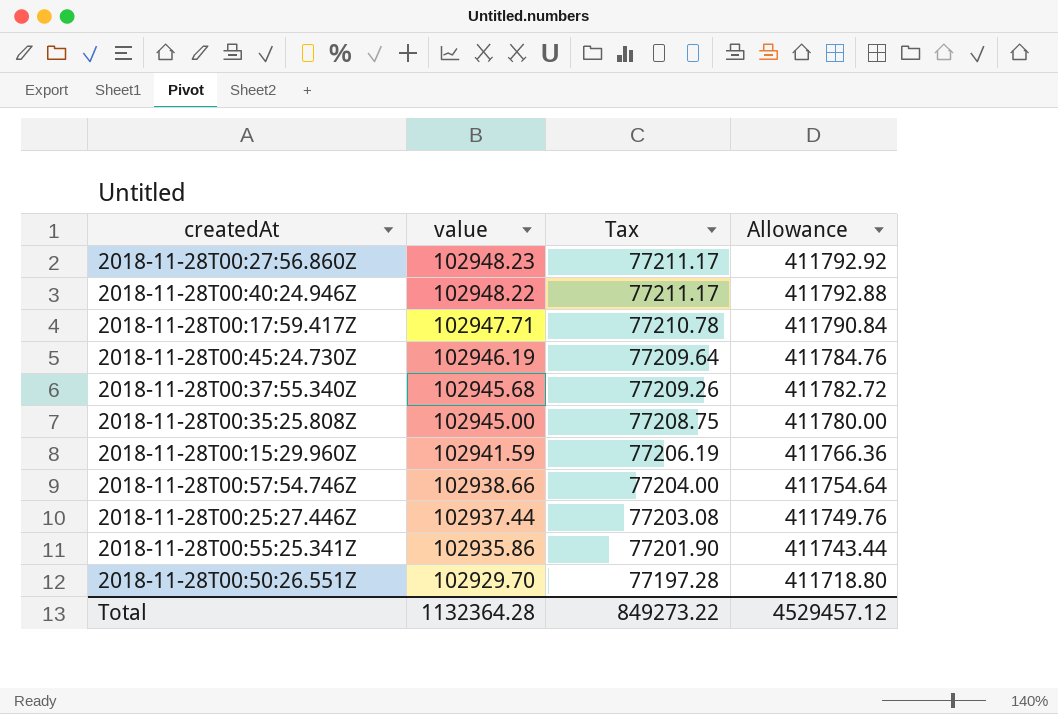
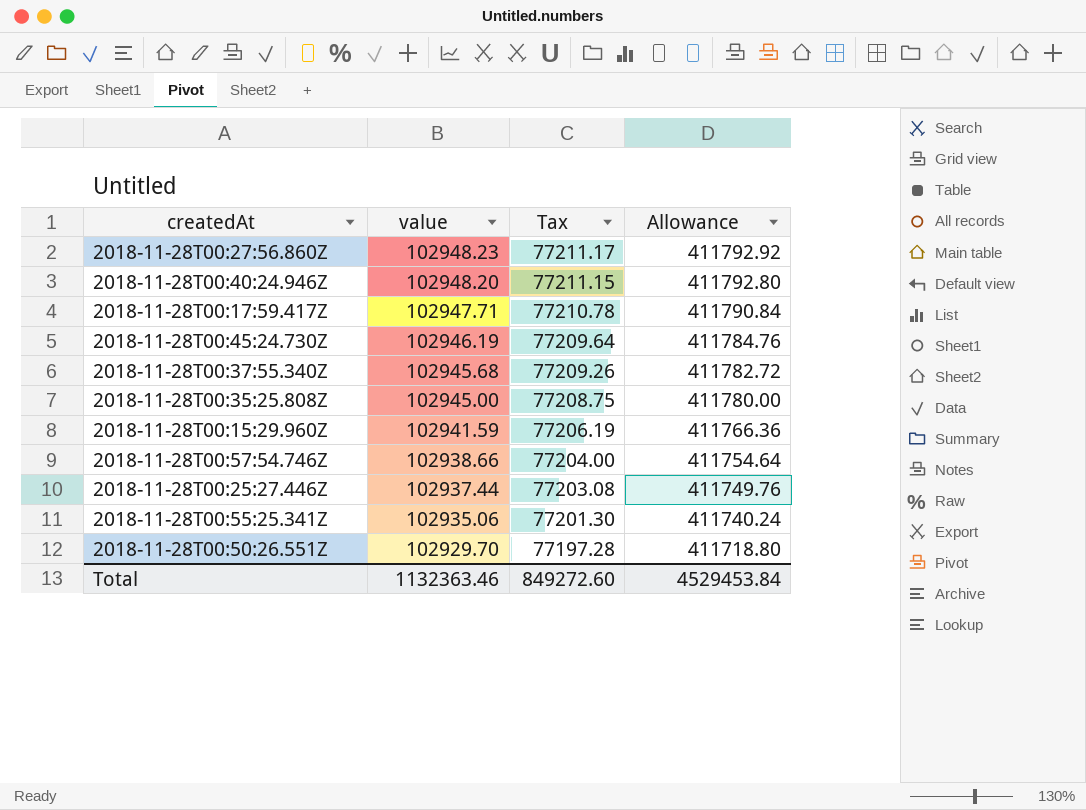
2018-11-28T00:40:24.946Z | value: 102948.22 -> 102948.20
2018-11-28T00:40:24.946Z | Tax: 77211.17 -> 77211.15
2018-11-28T00:40:24.946Z | Allowance: 411792.88 -> 411792.80
2018-11-28T00:55:25.341Z | value: 102935.86 -> 102935.06
2018-11-28T00:55:25.341Z | Tax: 77201.90 -> 77201.30
2018-11-28T00:55:25.341Z | Allowance: 411743.44 -> 411740.24
Total | value: 1132364.28 -> 1132363.46
Total | Tax: 849273.22 -> 849272.60
Total | Allowance: 4529457.12 -> 4529453.84

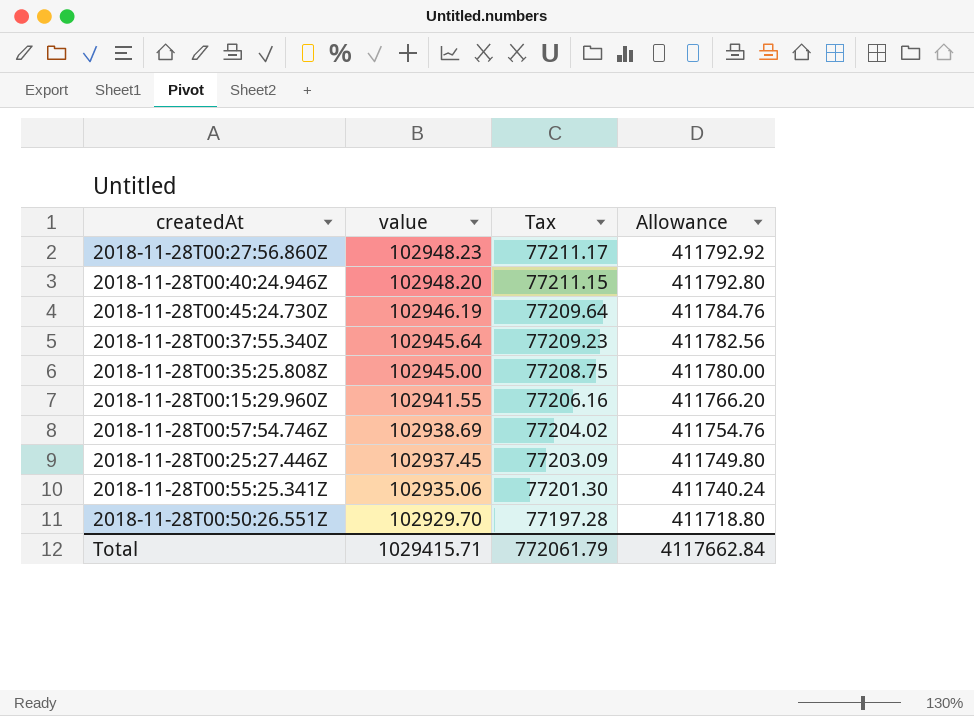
row 2018-11-28T00:17:59.417Z: 102947.71 | 77210.78 | 411790.84 -> none
2018-11-28T00:37:55.340Z | value: 102945.68 -> 102945.64
2018-11-28T00:37:55.340Z | Tax: 77209.26 -> 77209.23
2018-11-28T00:37:55.340Z | Allowance: 411782.72 -> 411782.56
2018-11-28T00:15:29.960Z | value: 102941.59 -> 102941.55
2018-11-28T00:15:29.960Z | Tax: 77206.19 -> 77206.16
2018-11-28T00:15:29.960Z | Allowance: 411766.36 -> 411766.20
2018-11-28T00:57:54.746Z | value: 102938.66 -> 102938.69
2018-11-28T00:57:54.746Z | Tax: 77204.00 -> 77204.02
2018-11-28T00:57:54.746Z | Allowance: 411754.64 -> 411754.76
2018-11-28T00:25:27.446Z | value: 102937.44 -> 102937.45
2018-11-28T00:25:27.446Z | Tax: 77203.08 -> 77203.09
2018-11-28T00:25:27.446Z | Allowance: 411749.76 -> 411749.80
Total | value: 1132363.46 -> 1029415.71
Total | Tax: 849272.60 -> 772061.79
Total | Allowance: 4529453.84 -> 4117662.84

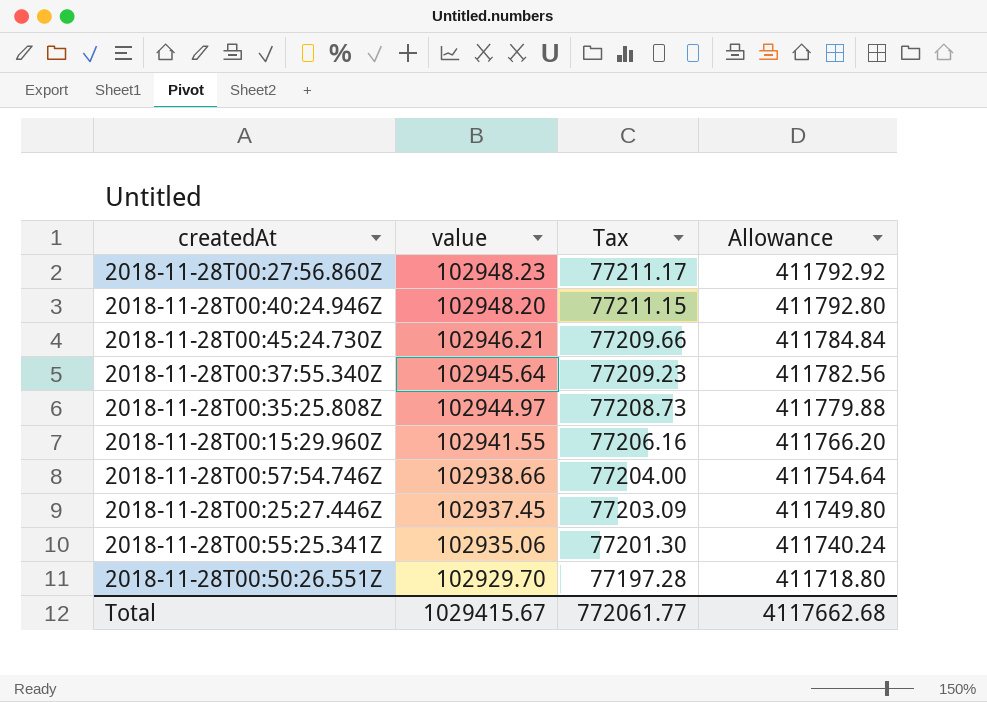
2018-11-28T00:45:24.730Z | value: 102946.19 -> 102946.21
2018-11-28T00:45:24.730Z | Tax: 77209.64 -> 77209.66
2018-11-28T00:45:24.730Z | Allowance: 411784.76 -> 411784.84
2018-11-28T00:35:25.808Z | value: 102945.00 -> 102944.97
2018-11-28T00:35:25.808Z | Tax: 77208.75 -> 77208.73
2018-11-28T00:35:25.808Z | Allowance: 411780.00 -> 411779.88
2018-11-28T00:57:54.746Z | value: 102938.69 -> 102938.66
2018-11-28T00:57:54.746Z | Tax: 77204.02 -> 77204.00
2018-11-28T00:57:54.746Z | Allowance: 411754.76 -> 411754.64
Total | value: 1029415.71 -> 1029415.67
Total | Tax: 772061.79 -> 772061.77
Total | Allowance: 4117662.84 -> 4117662.68

